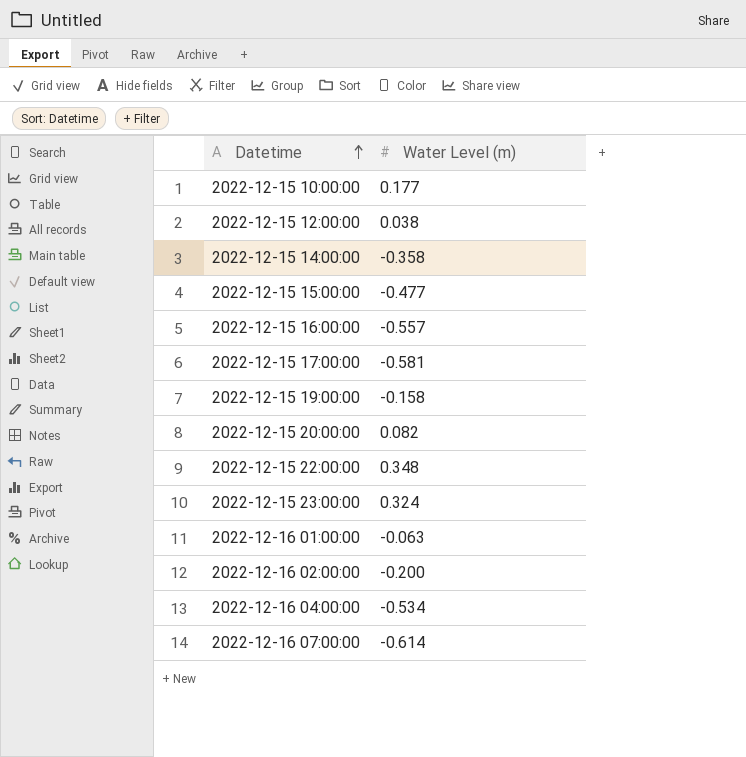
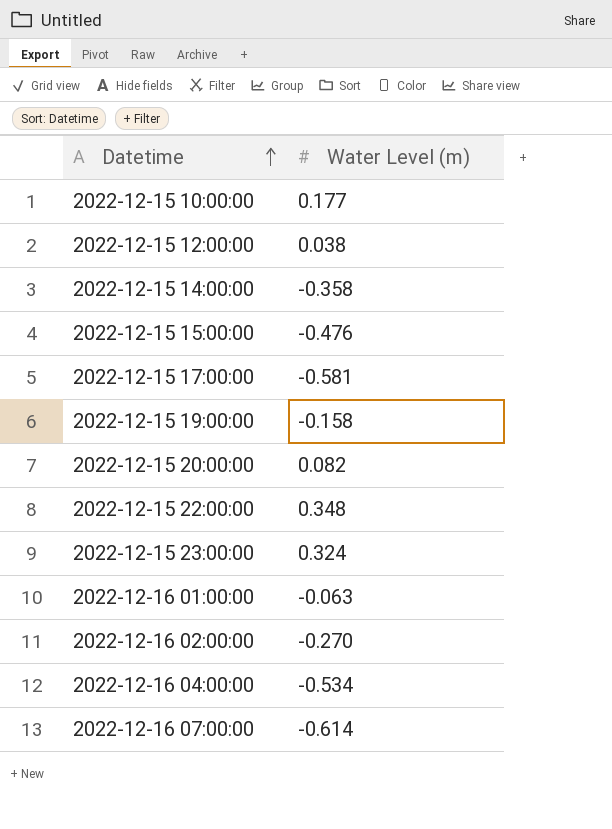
row 2022-12-15 16:00:00: -0.557 -> none
2022-12-15 15:00:00 | Water Level (m): -0.477 -> -0.476
2022-12-16 02:00:00 | Water Level (m): -0.200 -> -0.270

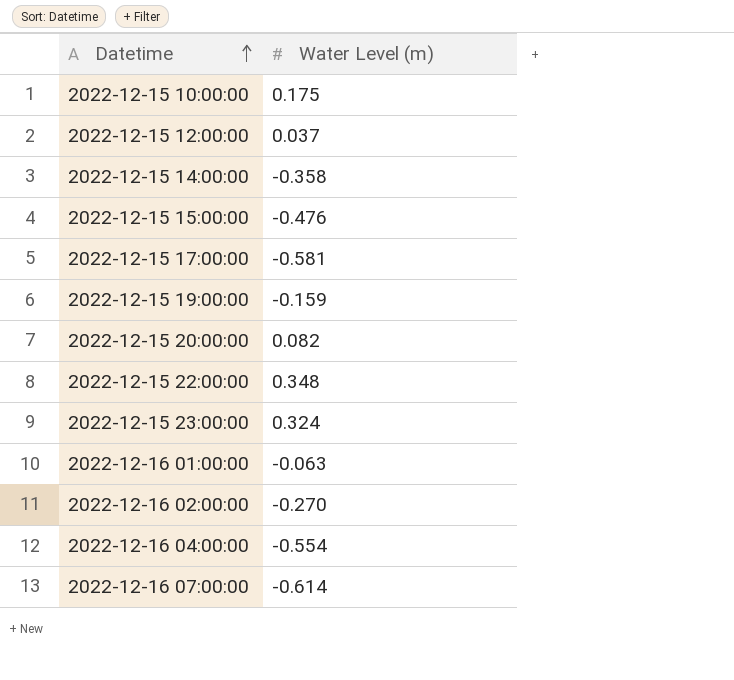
2022-12-15 10:00:00 | Water Level (m): 0.177 -> 0.175
2022-12-15 12:00:00 | Water Level (m): 0.038 -> 0.037
2022-12-15 19:00:00 | Water Level (m): -0.158 -> -0.159
2022-12-16 04:00:00 | Water Level (m): -0.534 -> -0.554

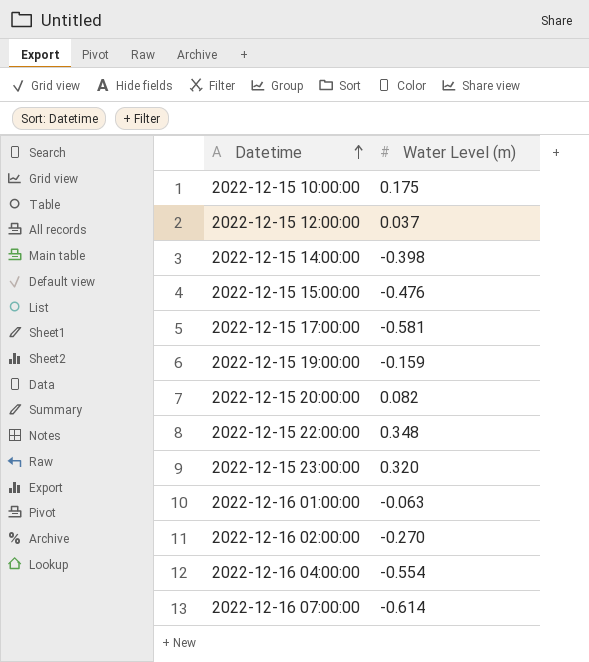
2022-12-15 14:00:00 | Water Level (m): -0.358 -> -0.398
2022-12-15 23:00:00 | Water Level (m): 0.324 -> 0.320

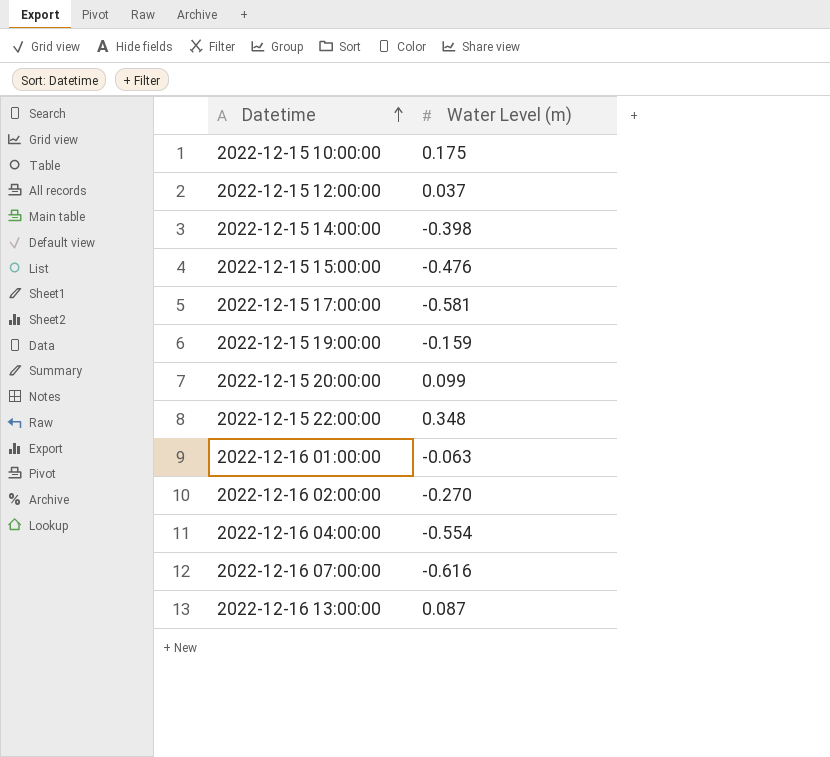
row 2022-12-15 23:00:00: 0.320 -> none
2022-12-15 20:00:00 | Water Level (m): 0.082 -> 0.099
2022-12-16 07:00:00 | Water Level (m): -0.614 -> -0.616
row 2022-12-16 13:00:00: none -> 0.087

